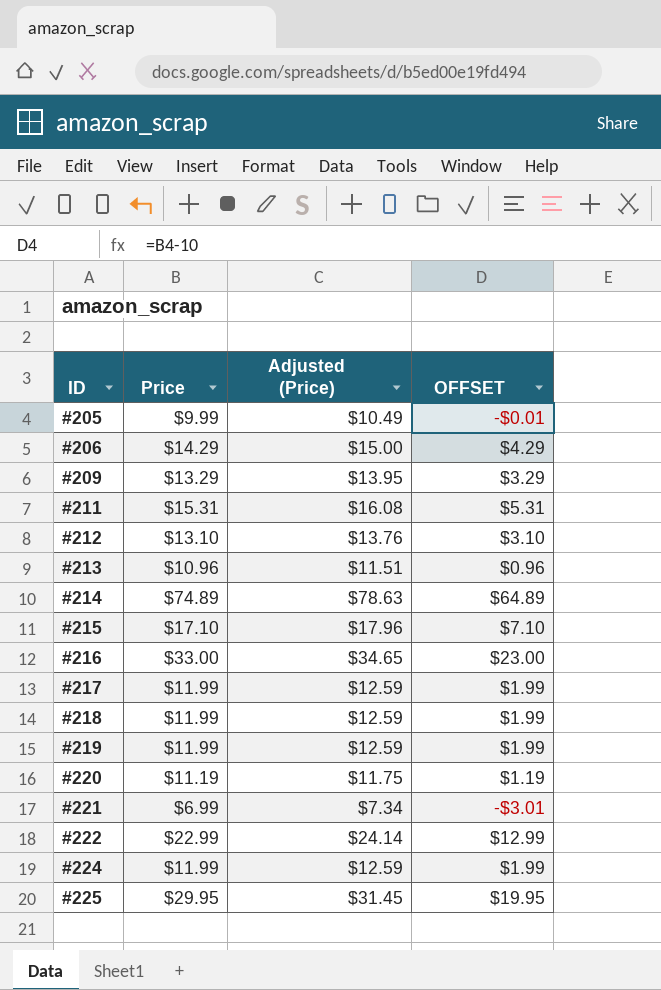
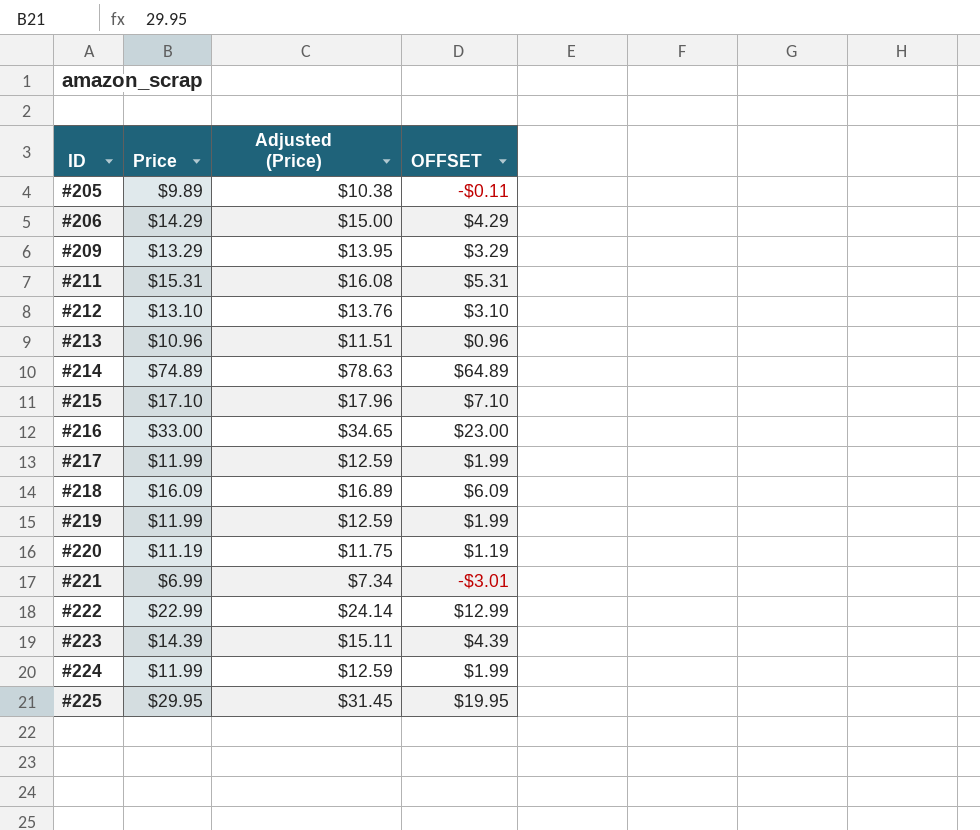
#205 | Price: $9.99 -> $9.89
#205 | Adjusted (Price): $10.49 -> $10.38
#205 | OFFSET: -$0.01 -> -$0.11
#218 | Price: $11.99 -> $16.09
#218 | Adjusted (Price): $12.59 -> $16.89
#218 | OFFSET: $1.99 -> $6.09
row #223: none -> $14.39 | $15.11 | $4.39

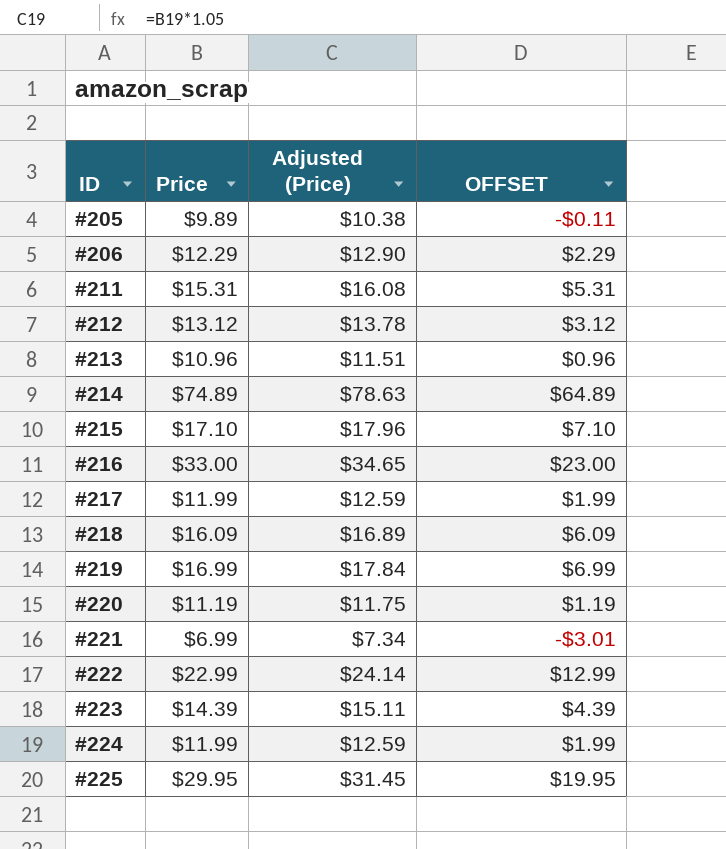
row #209: $13.29 | $13.95 | $3.29 -> none
#206 | Price: $14.29 -> $12.29
#206 | Adjusted (Price): $15.00 -> $12.90
#206 | OFFSET: $4.29 -> $2.29
#212 | Price: $13.10 -> $13.12
#212 | Adjusted (Price): $13.76 -> $13.78
#212 | OFFSET: $3.10 -> $3.12
#219 | Price: $11.99 -> $16.99
#219 | Adjusted (Price): $12.59 -> $17.84
#219 | OFFSET: $1.99 -> $6.99

